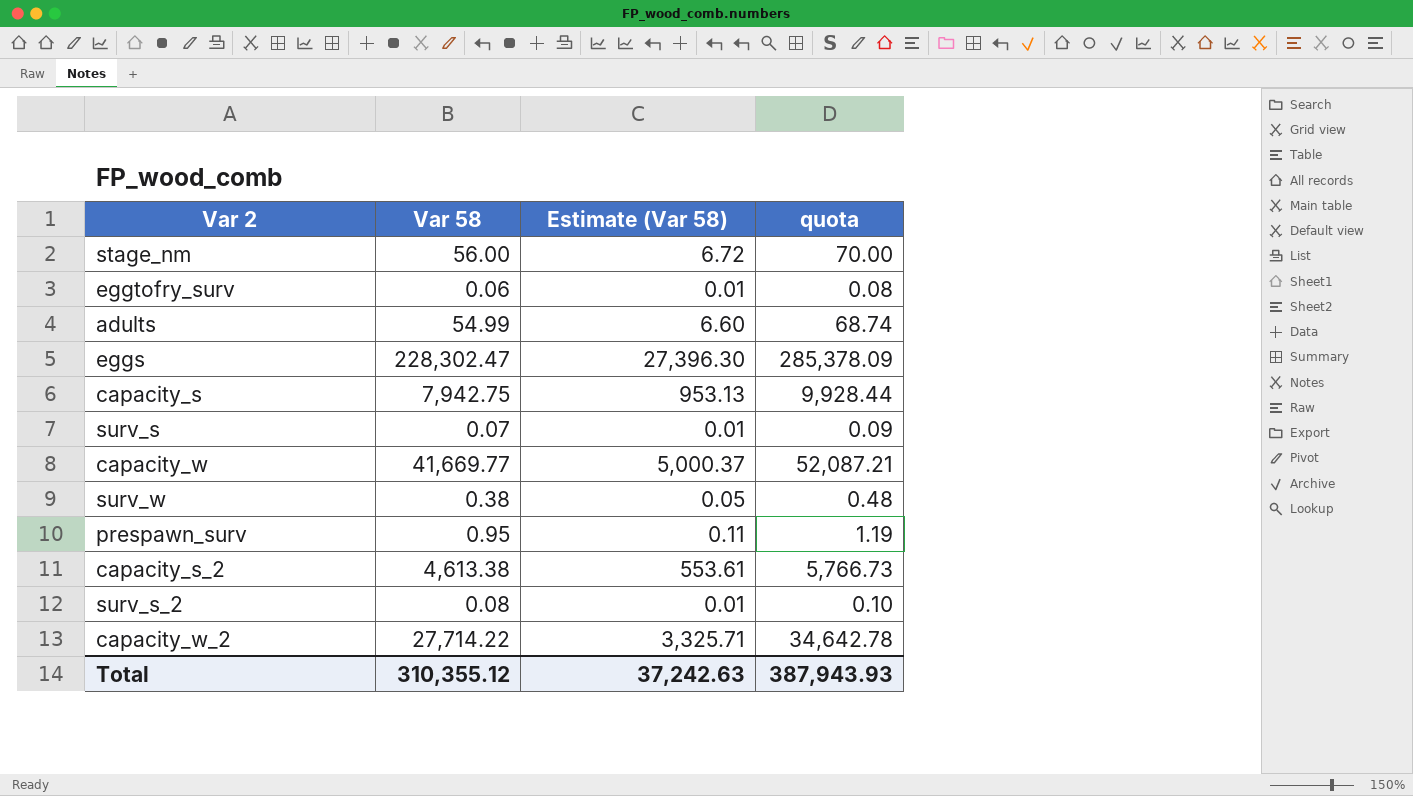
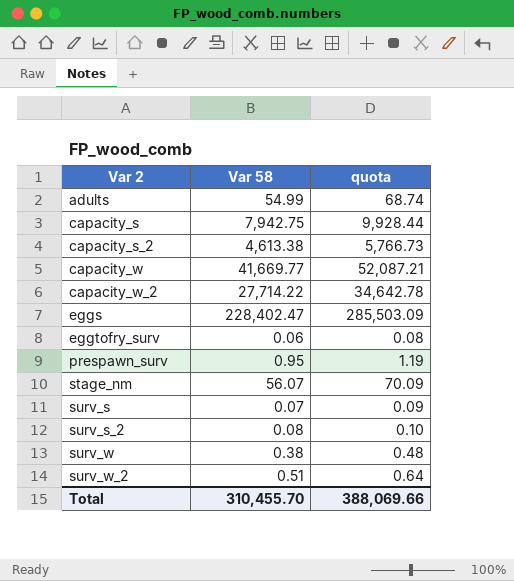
row order: none -> Var 2 ascending
column Estimate (Var 58) | formula: [Var 58] * 0.12 -> none
eggs | Var 58: 228,302.47 -> 228,402.47
eggs | quota: 285,378.09 -> 285,503.09
stage_nm | Var 58: 56.00 -> 56.07
stage_nm | quota: 70.00 -> 70.09
row surv_w_2: none -> 0.51 | 0.64
Total | Var 58: 310,355.12 -> 310,455.70
Total | quota: 387,943.93 -> 388,069.66

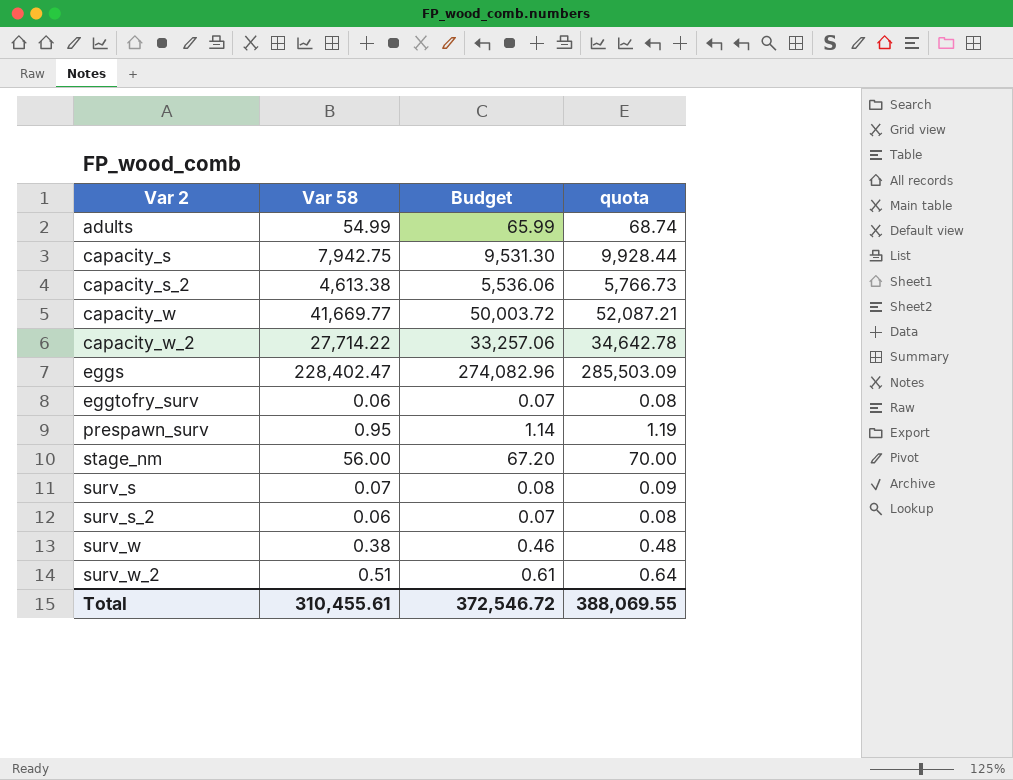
column Budget | formula: none -> [Var 58] * 1.2
stage_nm | Var 58: 56.07 -> 56.00
stage_nm | quota: 70.09 -> 70.00
surv_s_2 | Var 58: 0.08 -> 0.06
surv_s_2 | quota: 0.10 -> 0.08
Total | Var 58: 310,455.70 -> 310,455.61
Total | quota: 388,069.66 -> 388,069.55

